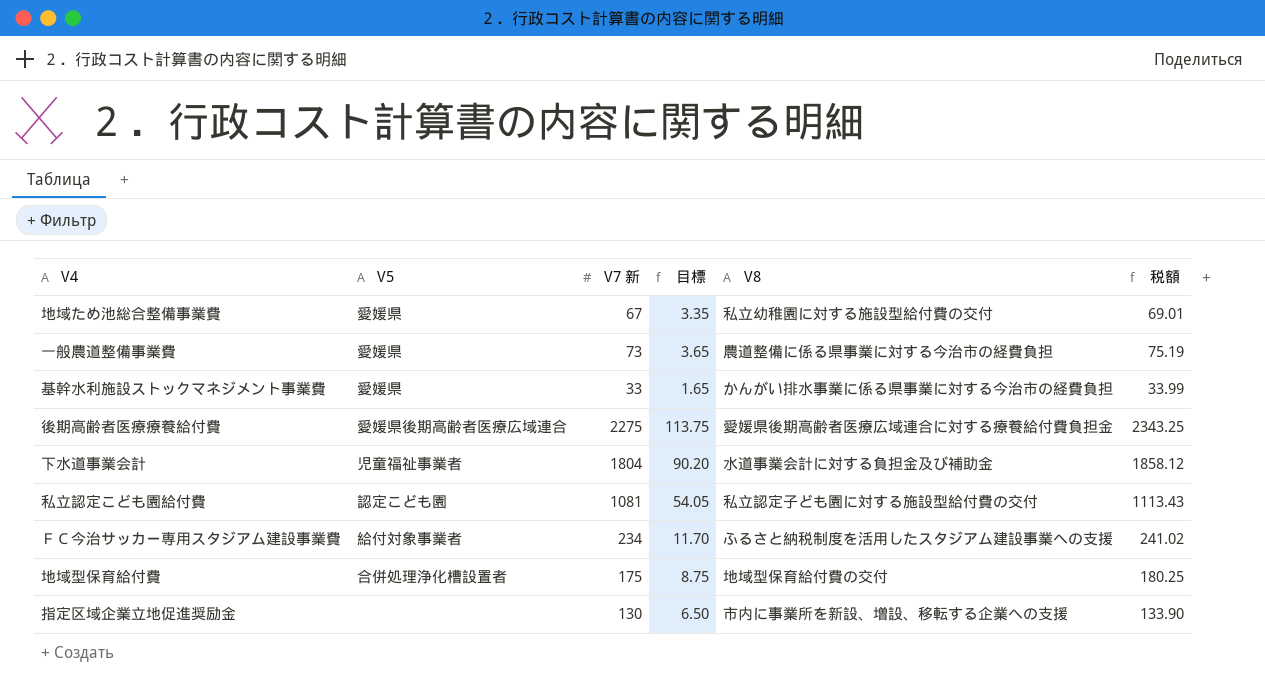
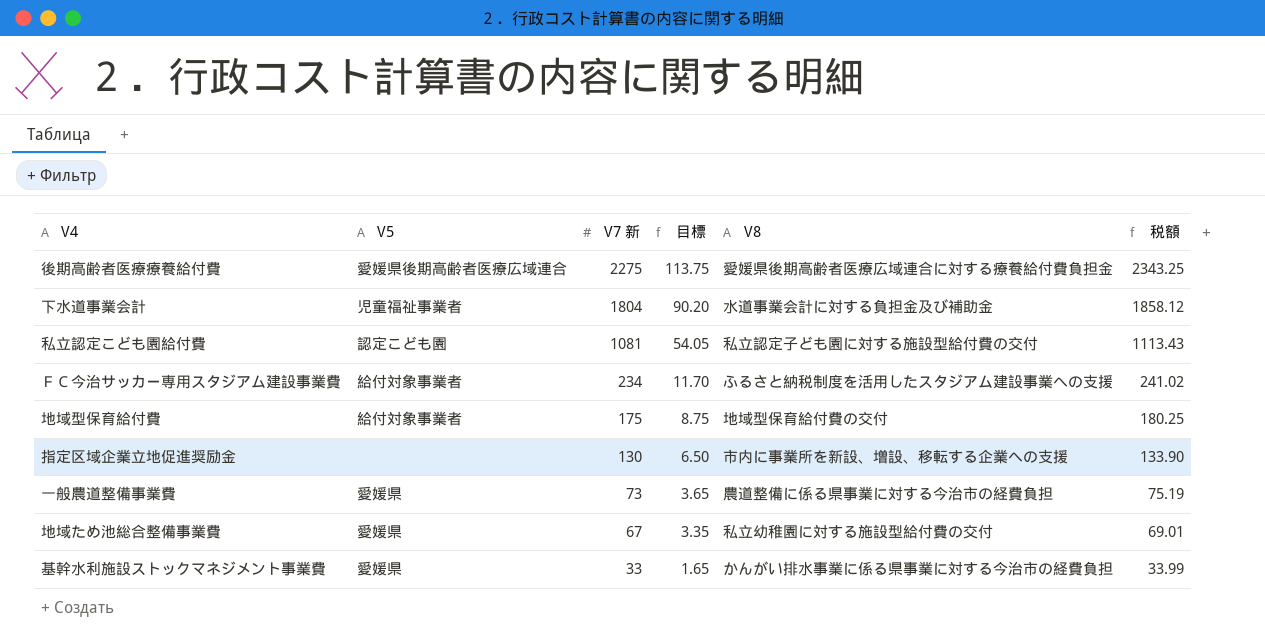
row order: none -> V7 新 descending
地域型保育給付費 | V5: 合併処理浄化槽設置者 -> 給付対象事業者

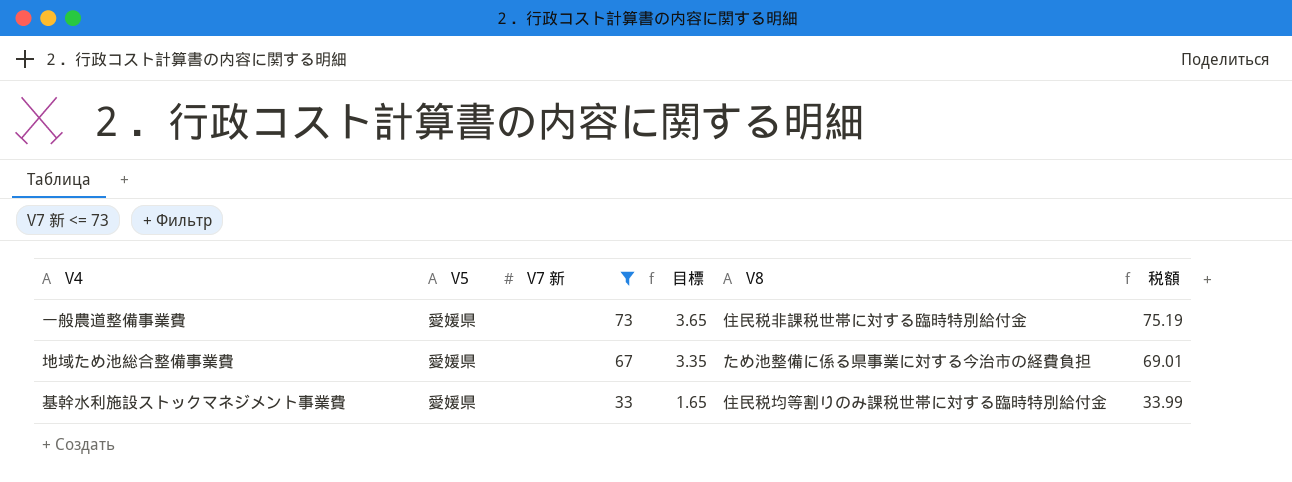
filter: none -> V7 新 <= 73
一般農道整備事業費 | V8: 農道整備に係る県事業に対する今治市の経費負担 -> 住民税非課税世帯に対する臨時特別給付金
地域ため池総合整備事業費 | V8: 私立幼稚園に対する施設型給付費の交付 -> ため池整備に係る県事業に対する今治市の経費負担
基幹水利施設ストックマネジメント事業費 | V8: かんがい排水事業に係る県事業に対する今治市の経費負担 -> 住民税均等割りのみ課税世帯に対する臨時特別給付金

